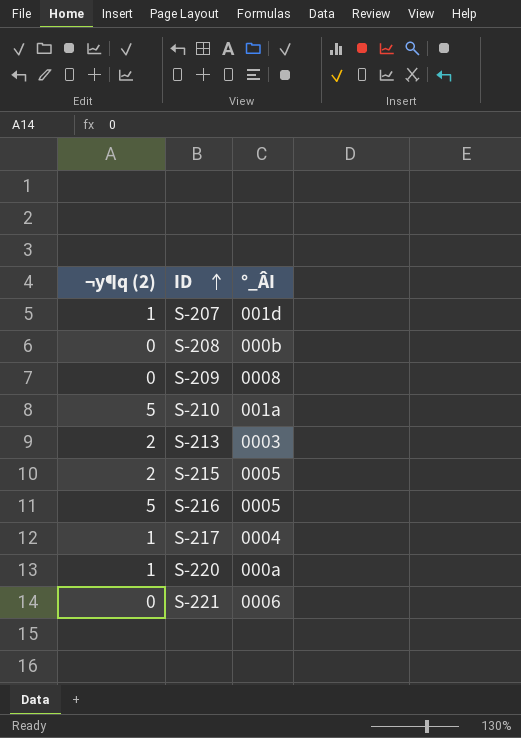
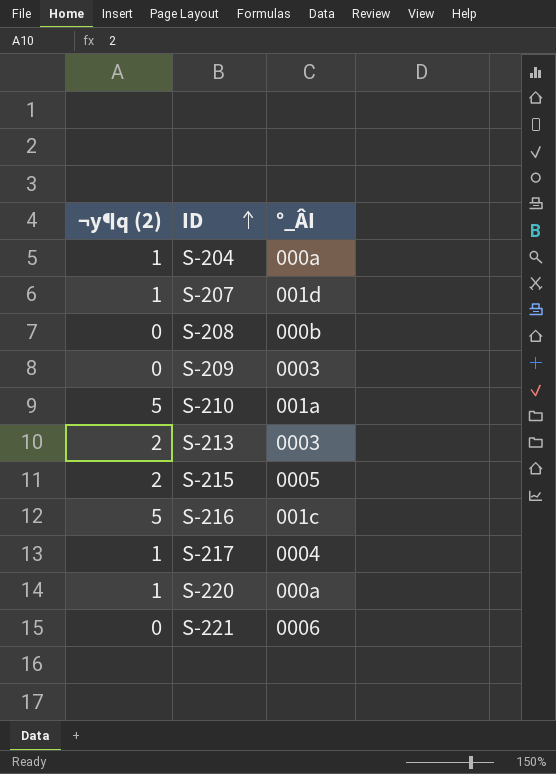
row S-204: none -> 1 | 000a
S-209 | °_ÂI: 0008 -> 0003
S-216 | °_ÂI: 0005 -> 001c

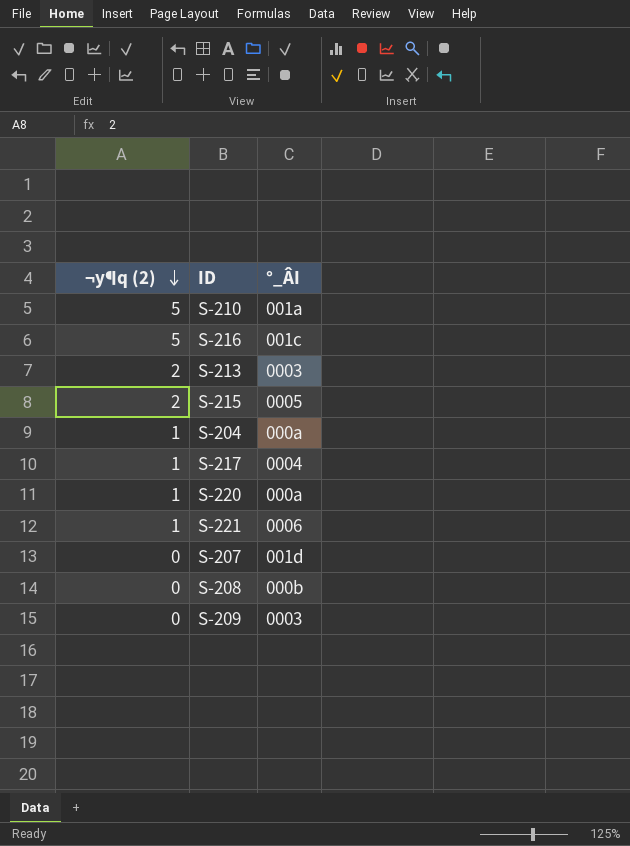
row order: ID ascending -> ¬y¶q (2) descending
S-221 | ¬y¶q (2): 0 -> 1
S-207 | ¬y¶q (2): 1 -> 0

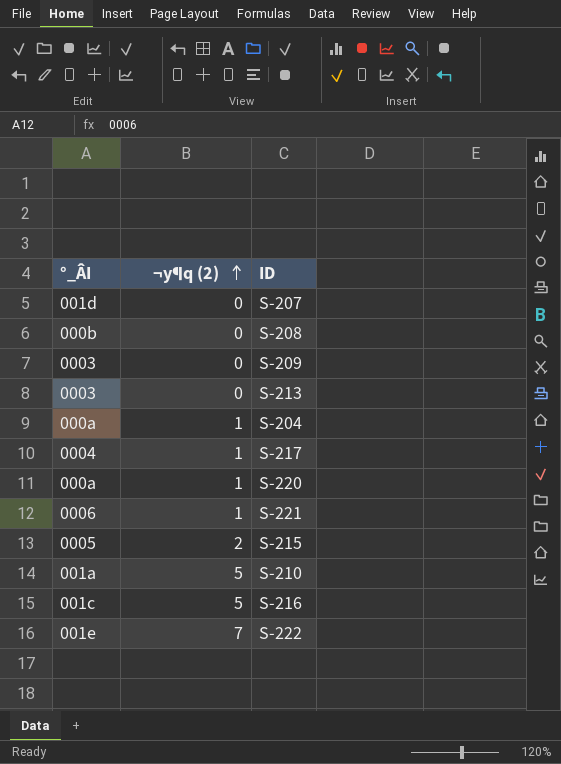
row order: ¬y¶q (2) descending -> ¬y¶q (2) ascending
column °_ÂI | position: 3 -> 1
S-213 | ¬y¶q (2): 2 -> 0
row S-222: none -> 001e | 7

